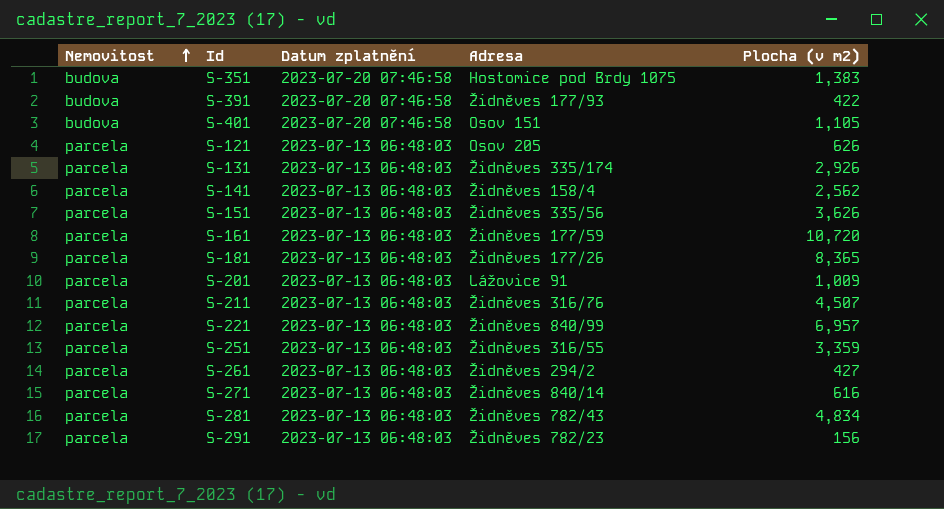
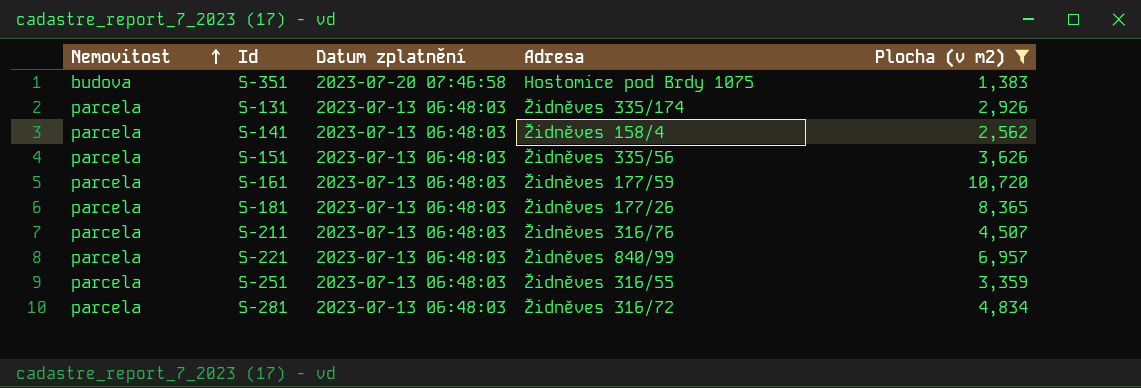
filter: none -> Plocha (v m2) >= 1,383
S-281 | Adresa: Židněves 782/43 -> Židněves 316/72

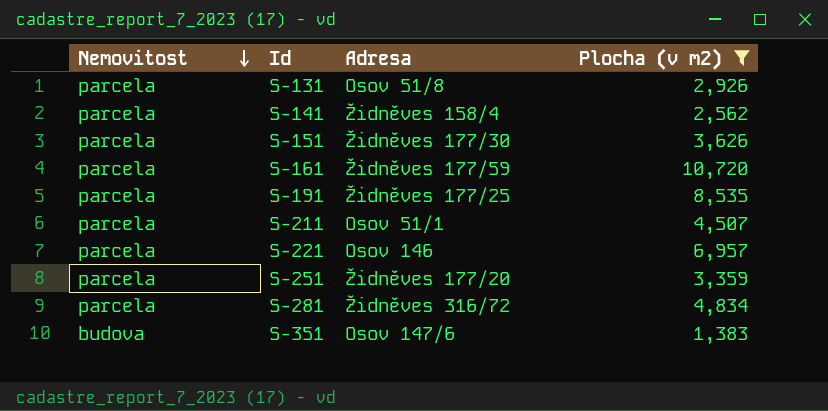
row order: Nemovitost ascending -> Nemovitost descending
column Datum zplatnění | position: 3 -> none
row S-181: parcela | 2023-07-13 06:48:03 | Židněves 177/26 | 8,365 -> none
S-131 | Adresa: Židněves 335/174 -> Osov 51/8
S-151 | Adresa: Židněves 335/56 -> Židněves 177/30
row S-191: none -> parcela | Židněves 177/25 | 8,535
S-211 | Adresa: Židněves 316/76 -> Osov 51/1
S-221 | Adresa: Židněves 840/99 -> Osov 146
S-251 | Adresa: Židněves 316/55 -> Židněves 177/20
S-351 | Adresa: Hostomice pod Brdy 1075 -> Osov 147/6

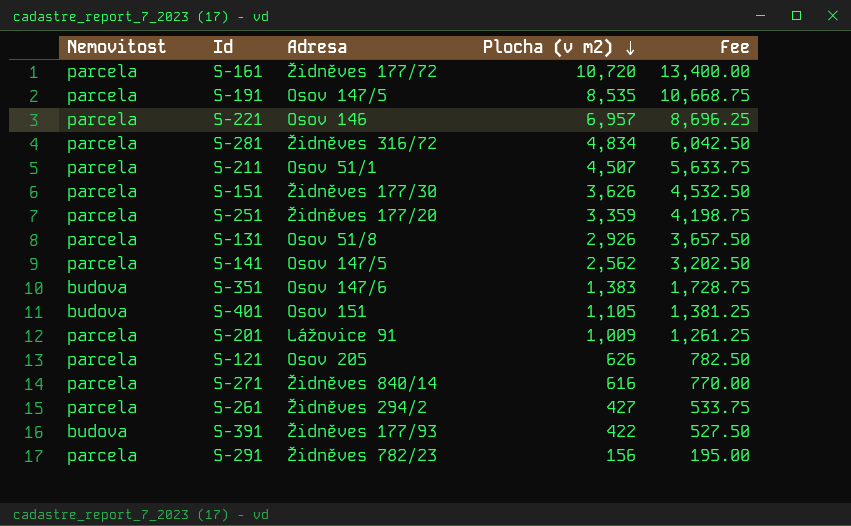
filter: Plocha (v m2) >= 1,383 -> none
row order: Nemovitost descending -> Plocha (v m2) descending
column Fee | formula: none -> [Plocha (v m2)] * 1.25
S-161 | Adresa: Židněves 177/59 -> Židněves 177/72
S-191 | Adresa: Židněves 177/25 -> Osov 147/5
S-141 | Adresa: Židněves 158/4 -> Osov 147/5

